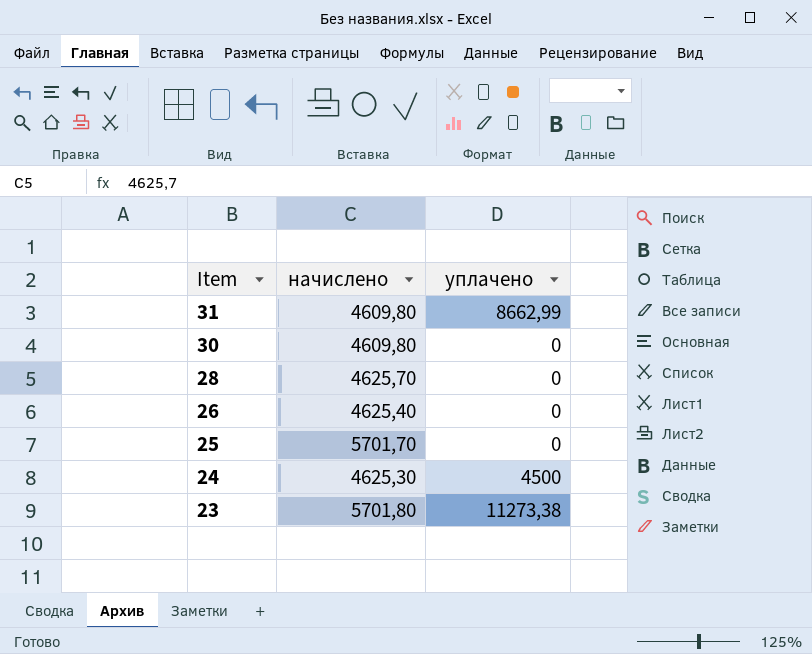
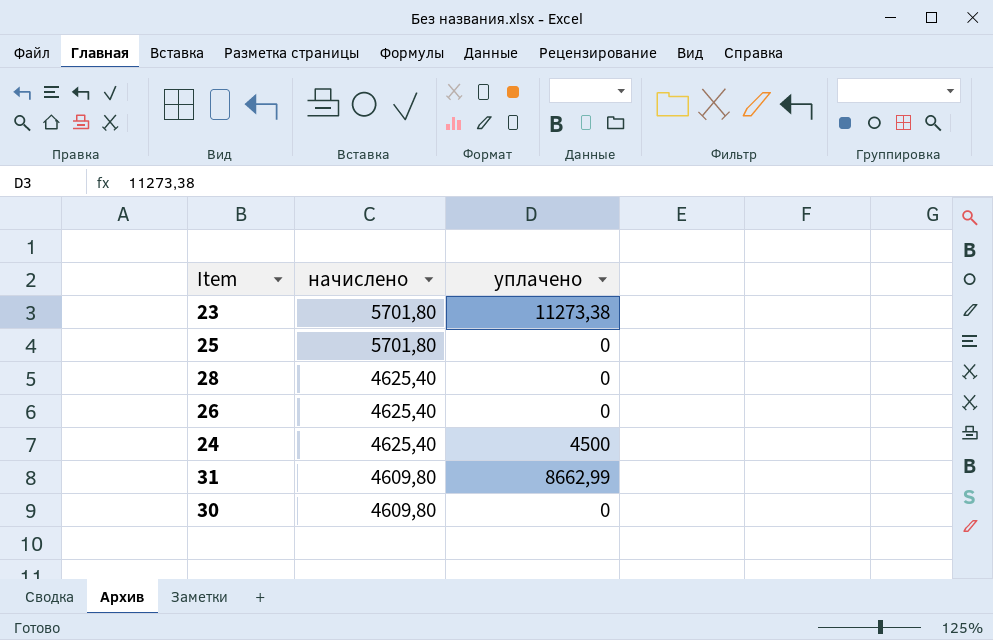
row order: Item descending -> начислено descending
25 | начислено: 5701,70 -> 5701,80
28 | начислено: 4625,70 -> 4625,40
24 | начислено: 4625,30 -> 4625,40

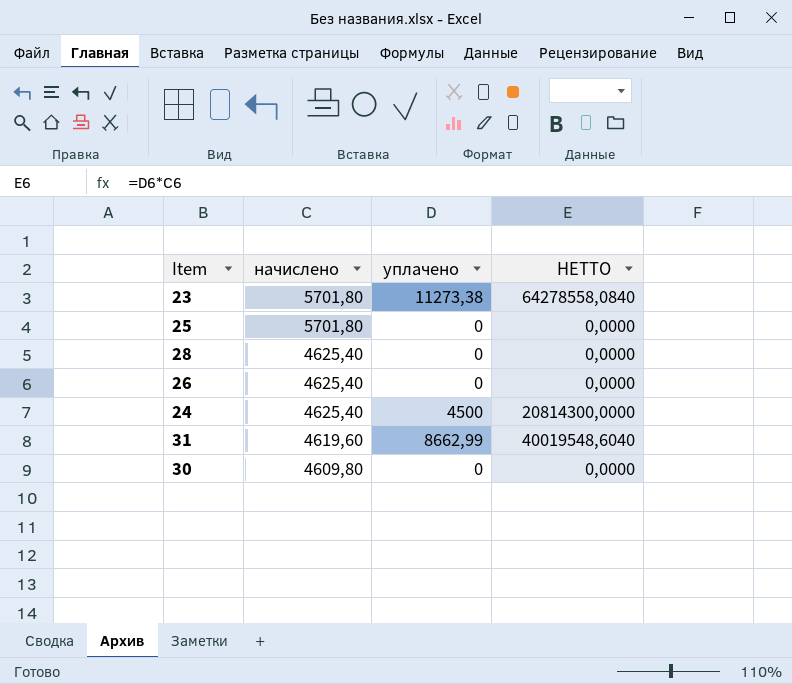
column НЕТТО | formula: none -> [начислено] * [уплачено]
31 | начислено: 4609,80 -> 4619,60

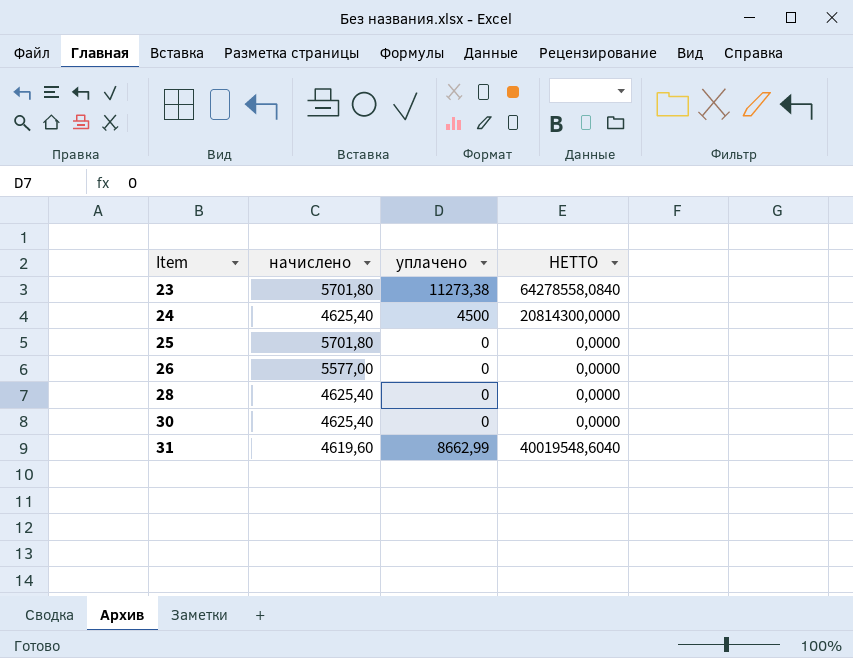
row order: начислено descending -> Item ascending
26 | начислено: 4625,40 -> 5577,00
30 | начислено: 4609,80 -> 4625,40

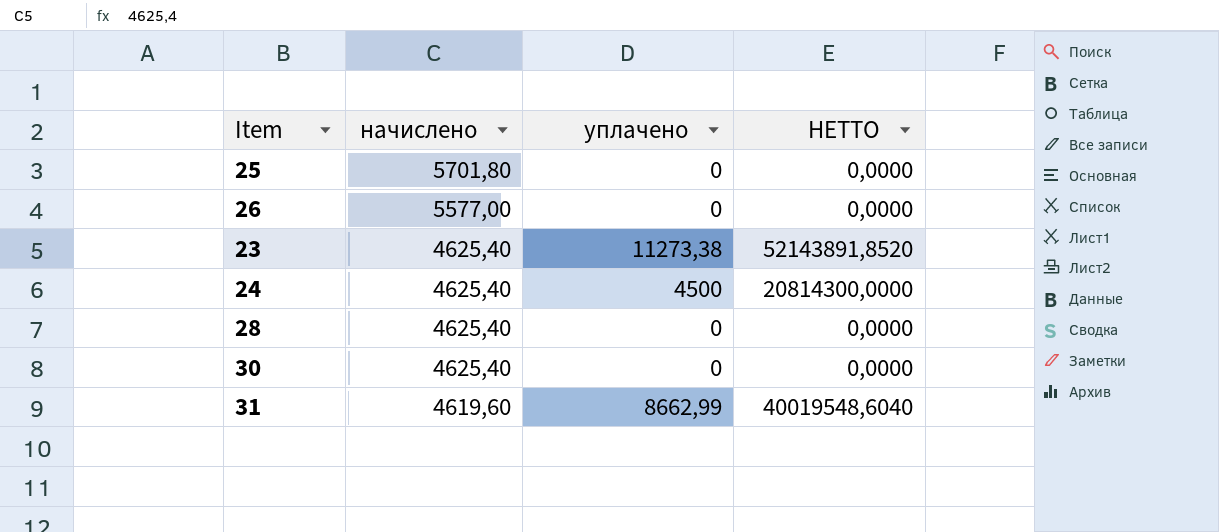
row order: Item ascending -> начислено descending
23 | начислено: 5701,80 -> 4625,40
23 | НЕТТО: 64278558,0840 -> 52143891,8520

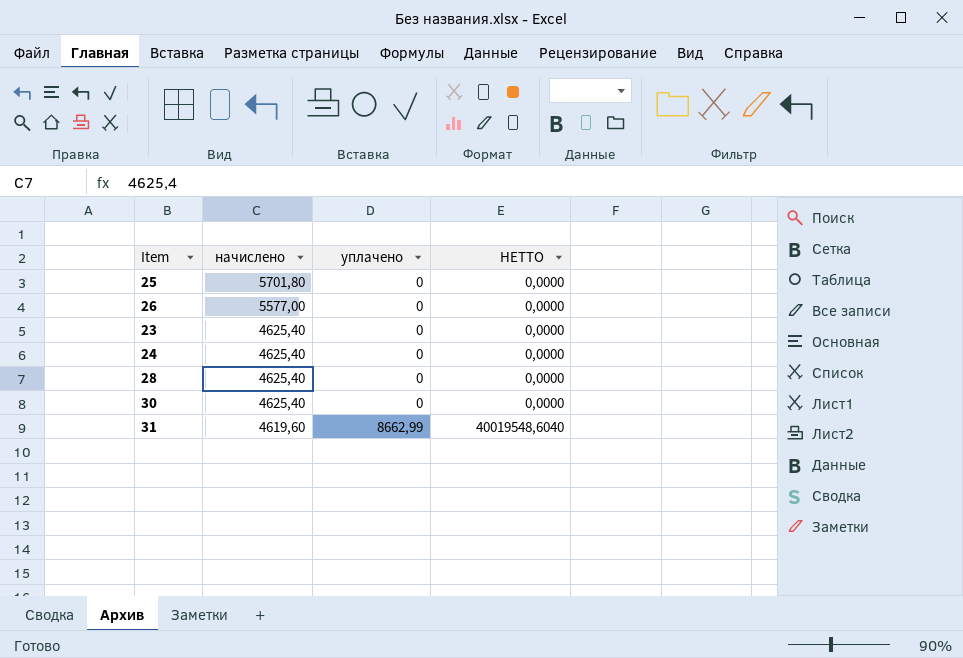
23 | уплачено: 11273,38 -> 0
23 | НЕТТО: 52143891,8520 -> 0,0000
24 | уплачено: 4500 -> 0
24 | НЕТТО: 20814300,0000 -> 0,0000

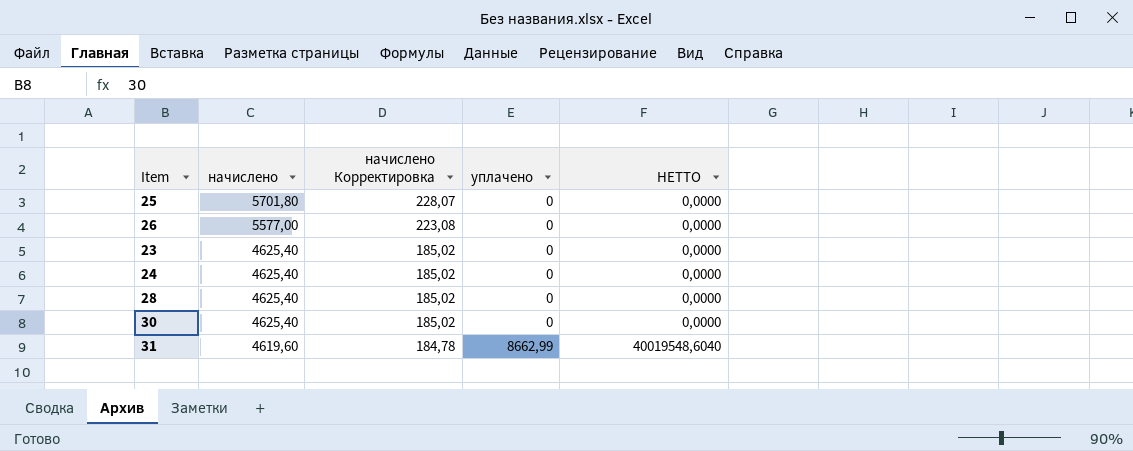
column начислено Корректировка | formula: none -> [начислено] * 0,04

